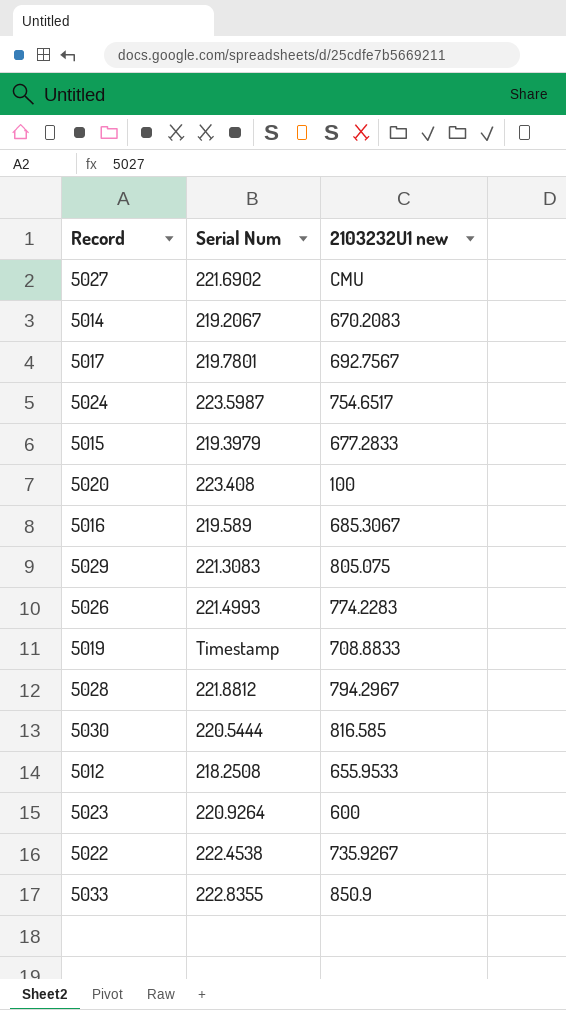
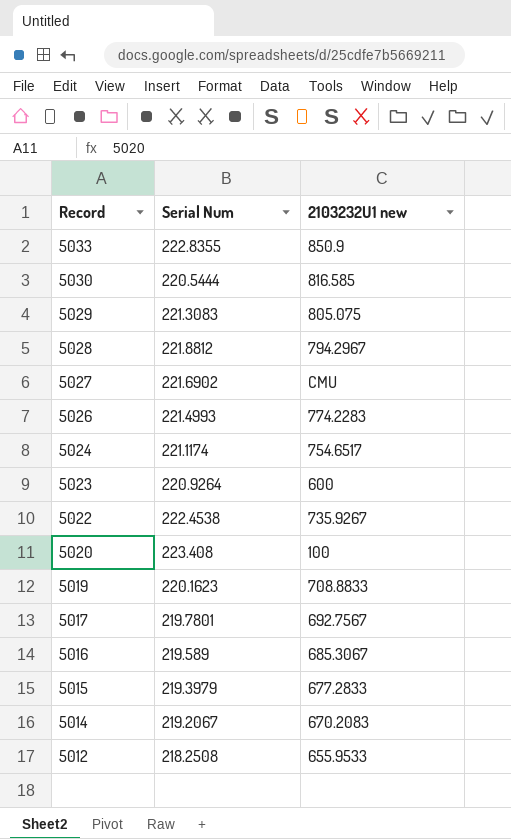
row order: none -> Record descending
5024 | Serial Num: 223.5987 -> 221.1174
5019 | Serial Num: Timestamp -> 220.1623

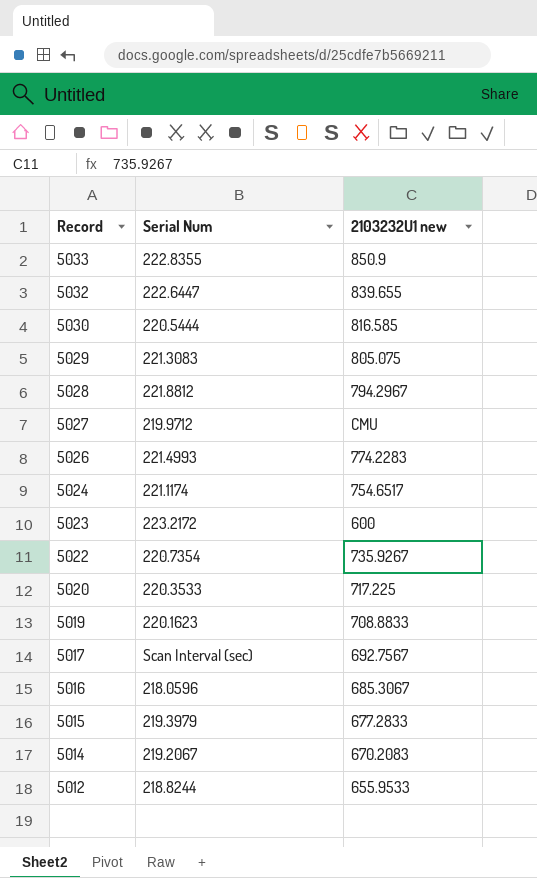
row 5032: none -> 222.6447 | 839.655
5027 | Serial Num: 221.6902 -> 219.9712
5023 | Serial Num: 220.9264 -> 223.2172
5022 | Serial Num: 222.4538 -> 220.7354
5020 | Serial Num: 223.408 -> 220.3533
5020 | 2103232U1 new: 100 -> 717.225
5017 | Serial Num: 219.7801 -> Scan Interval (sec)
5016 | Serial Num: 219.589 -> 218.0596
5012 | Serial Num: 218.2508 -> 218.8244

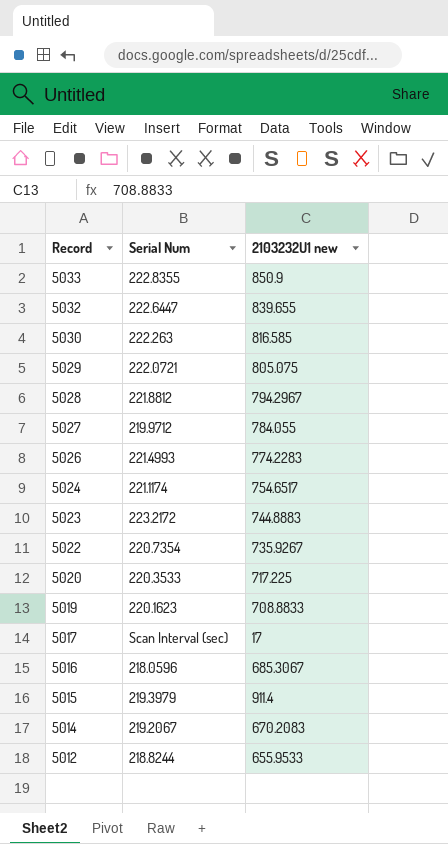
5030 | Serial Num: 220.5444 -> 222.263
5029 | Serial Num: 221.3083 -> 222.0721
5027 | 2103232U1 new: CMU -> 784.055
5023 | 2103232U1 new: 600 -> 744.8883
5017 | 2103232U1 new: 692.7567 -> 17
5015 | 2103232U1 new: 677.2833 -> 911.4

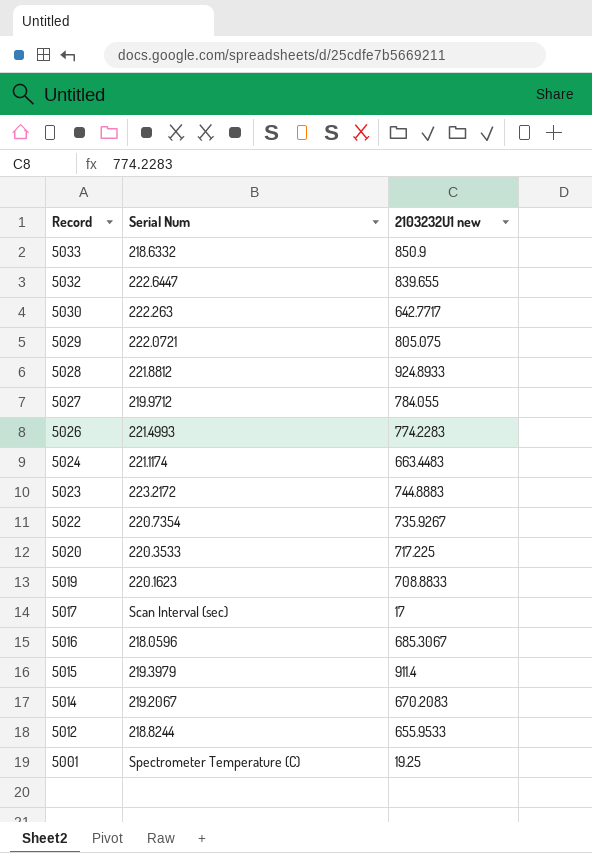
5033 | Serial Num: 222.8355 -> 218.6332
5030 | 2103232U1 new: 816.585 -> 642.7717
5028 | 2103232U1 new: 794.2967 -> 924.8933
5024 | 2103232U1 new: 754.6517 -> 663.4483
row 5001: none -> Spectrometer Temperature (C) | 19.25

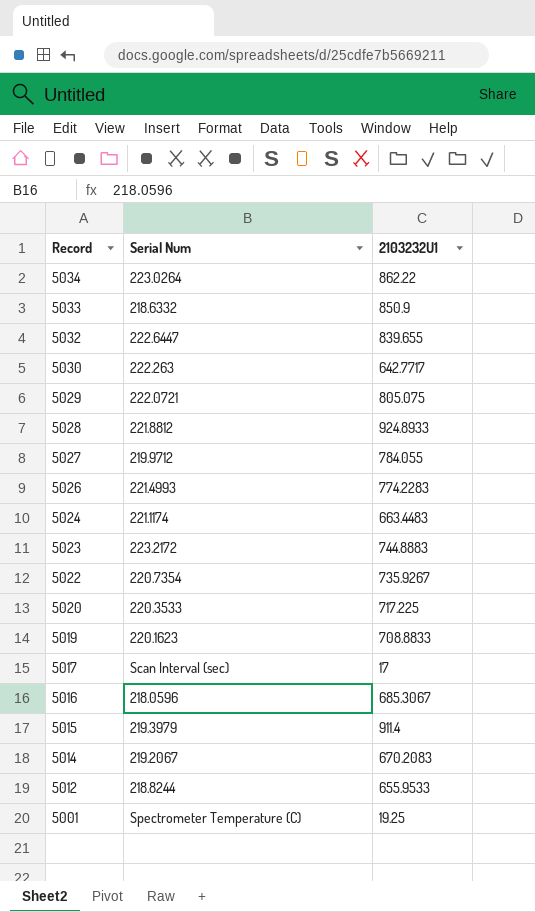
column name: 2103232U1 new -> 2103232U1
row 5034: none -> 223.0264 | 862.22

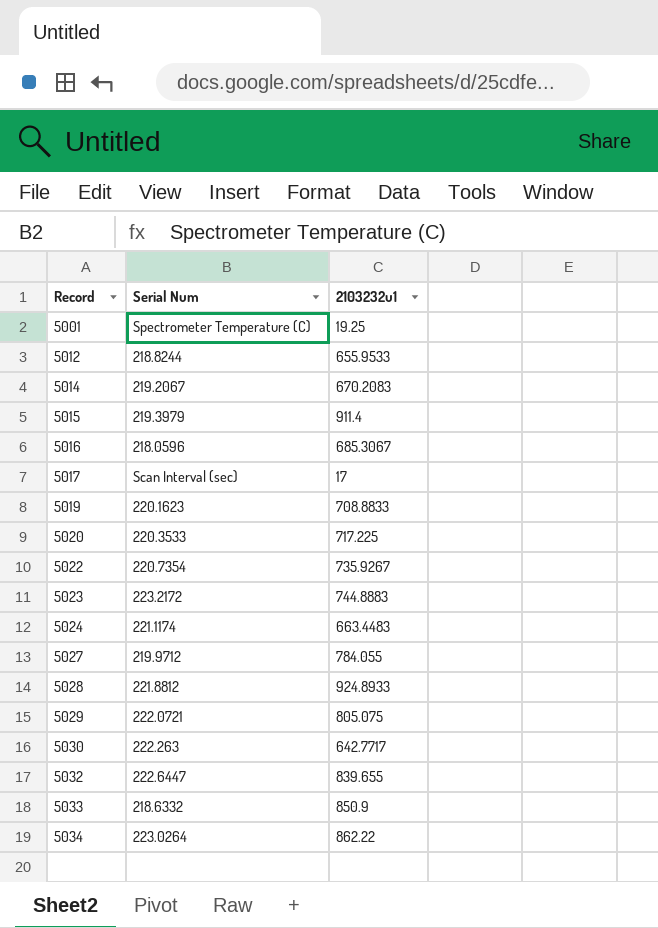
row order: Record descending -> Record ascending
column name: 2103232U1 -> 2103232u1
row 5026: 221.4993 | 774.2283 -> none

